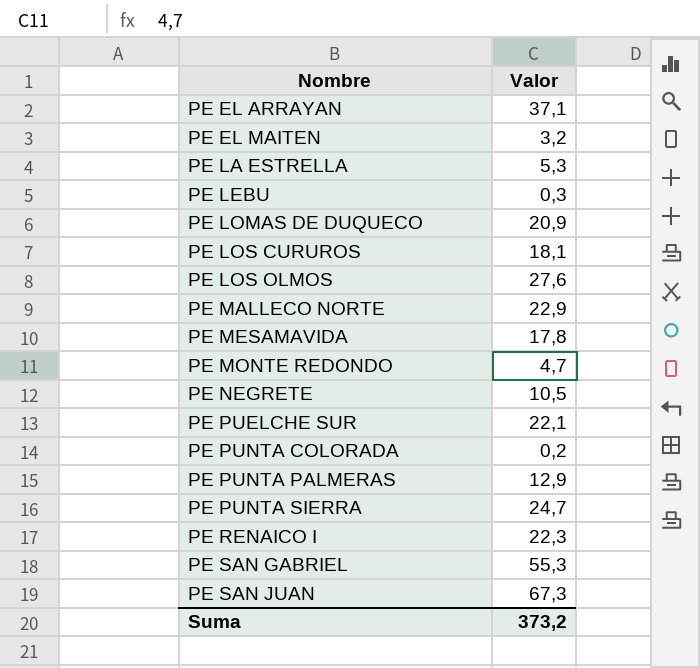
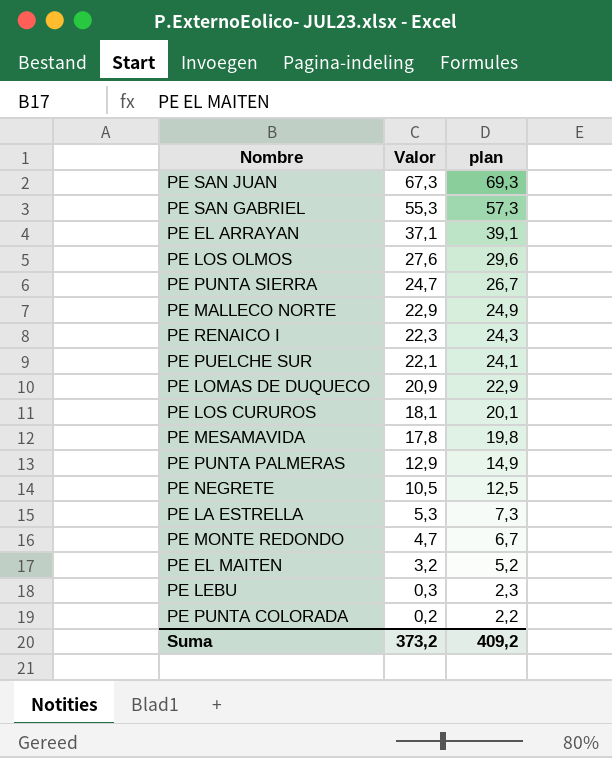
row order: Nombre ascending -> Valor descending
column plan | formula: none -> [Valor] + 2

